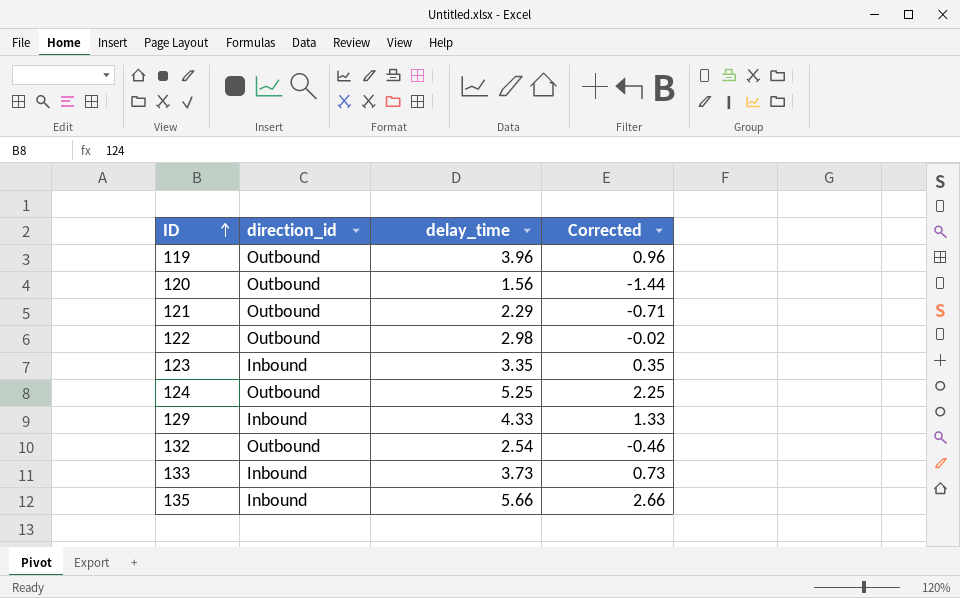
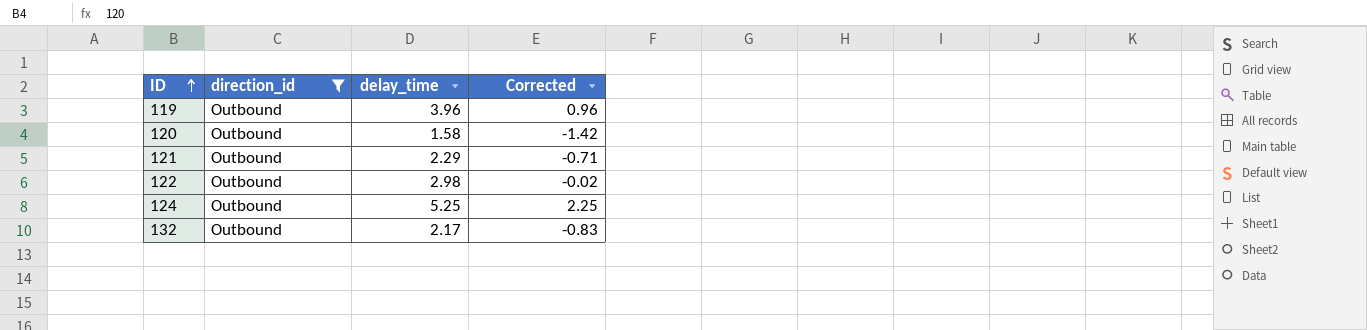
filter: none -> direction_id = Outbound
120 | delay_time: 1.56 -> 1.58
120 | Corrected: -1.44 -> -1.42
132 | delay_time: 2.54 -> 2.17
132 | Corrected: -0.46 -> -0.83

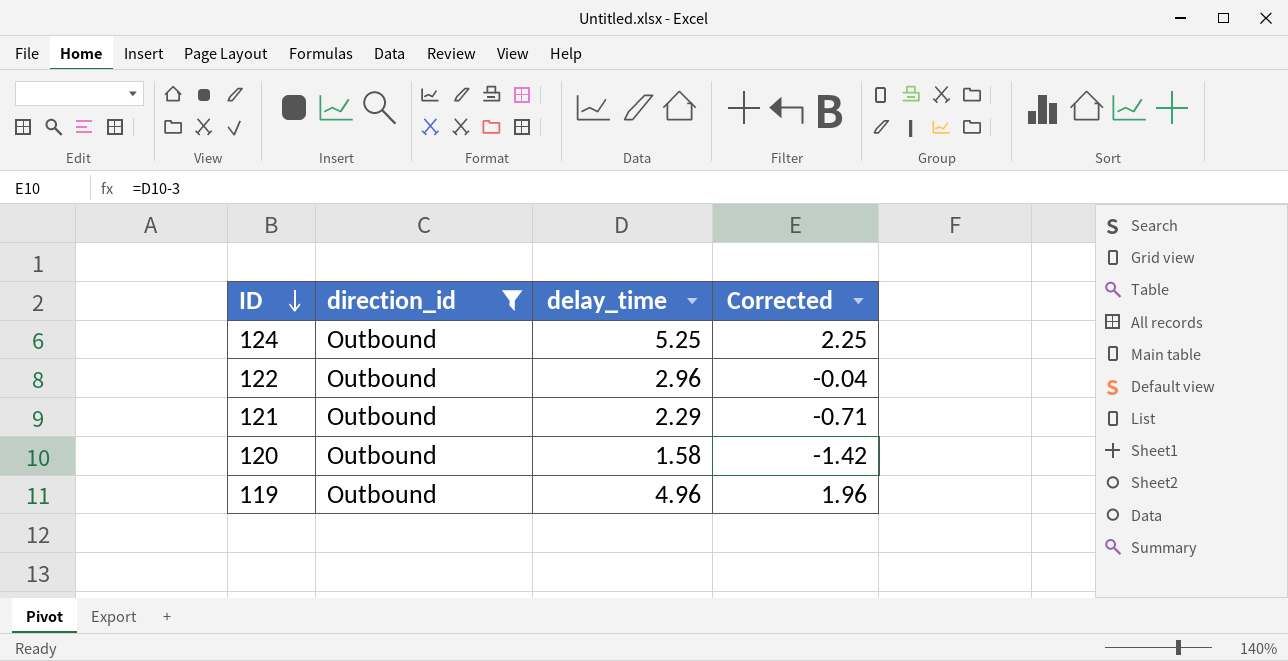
row order: ID ascending -> ID descending
row 132: Outbound | 2.17 | -0.83 -> none
122 | delay_time: 2.98 -> 2.96
122 | Corrected: -0.02 -> -0.04
119 | delay_time: 3.96 -> 4.96
119 | Corrected: 0.96 -> 1.96

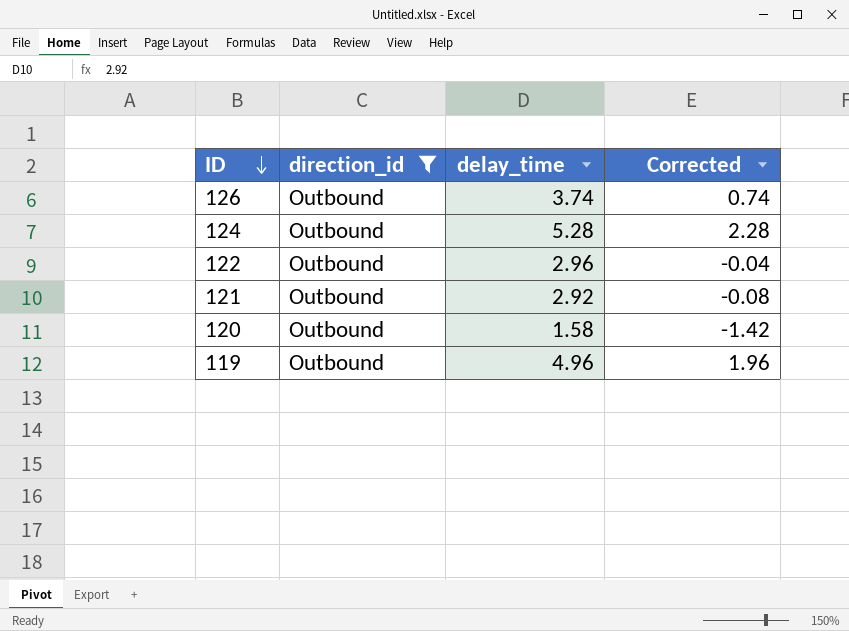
row 126: none -> Outbound | 3.74 | 0.74
124 | delay_time: 5.25 -> 5.28
124 | Corrected: 2.25 -> 2.28
121 | delay_time: 2.29 -> 2.92
121 | Corrected: -0.71 -> -0.08

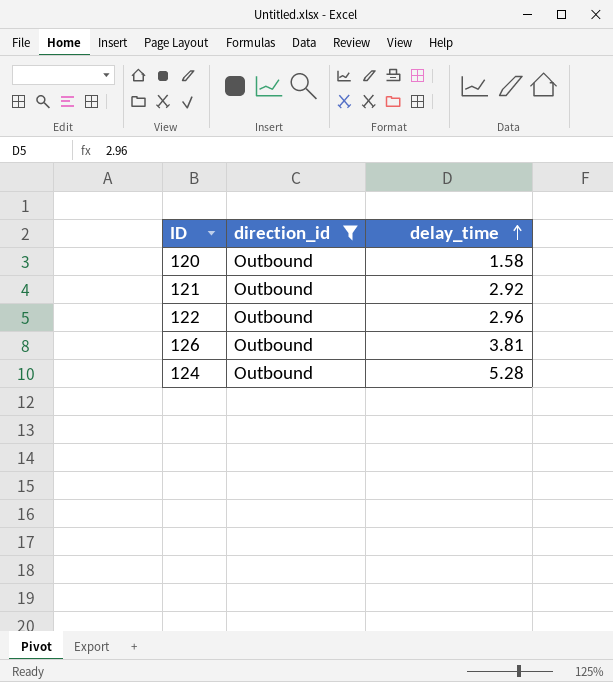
row order: ID descending -> delay_time ascending
column Corrected | formula: [delay_time] - 3 -> none
row 119: Outbound | 4.96 | 1.96 -> none
126 | delay_time: 3.74 -> 3.81

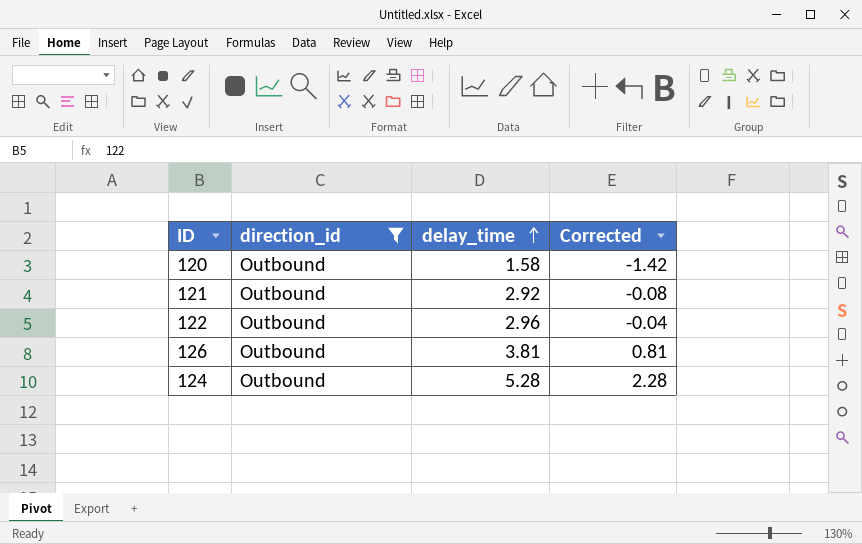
column Corrected | formula: none -> [delay_time] - 3

